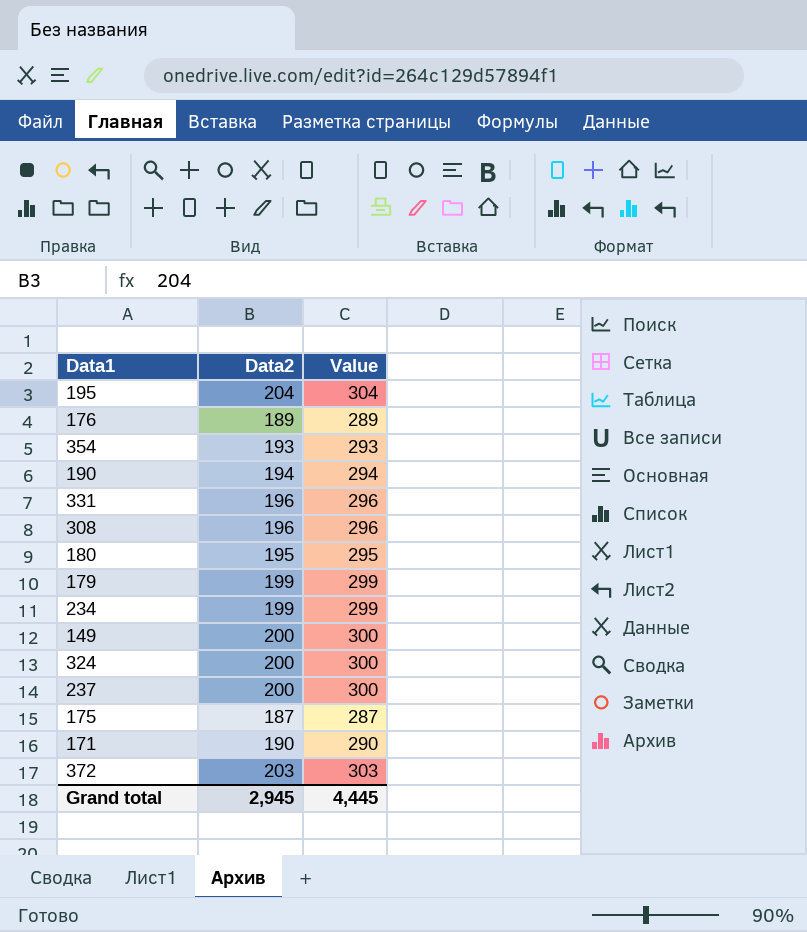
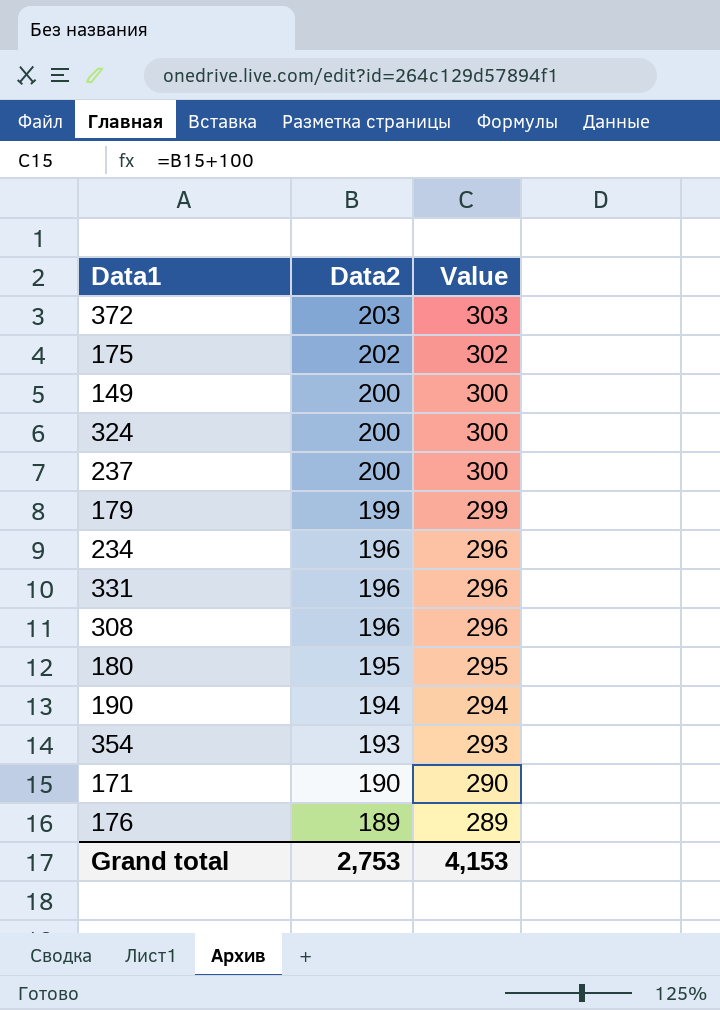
row order: none -> Data2 descending
row 195: 204 | 304 -> none
175 | Data2: 187 -> 202
175 | Value: 287 -> 302
234 | Data2: 199 -> 196
234 | Value: 299 -> 296
Grand total | Data2: 2,945 -> 2,753
Grand total | Value: 4,445 -> 4,153

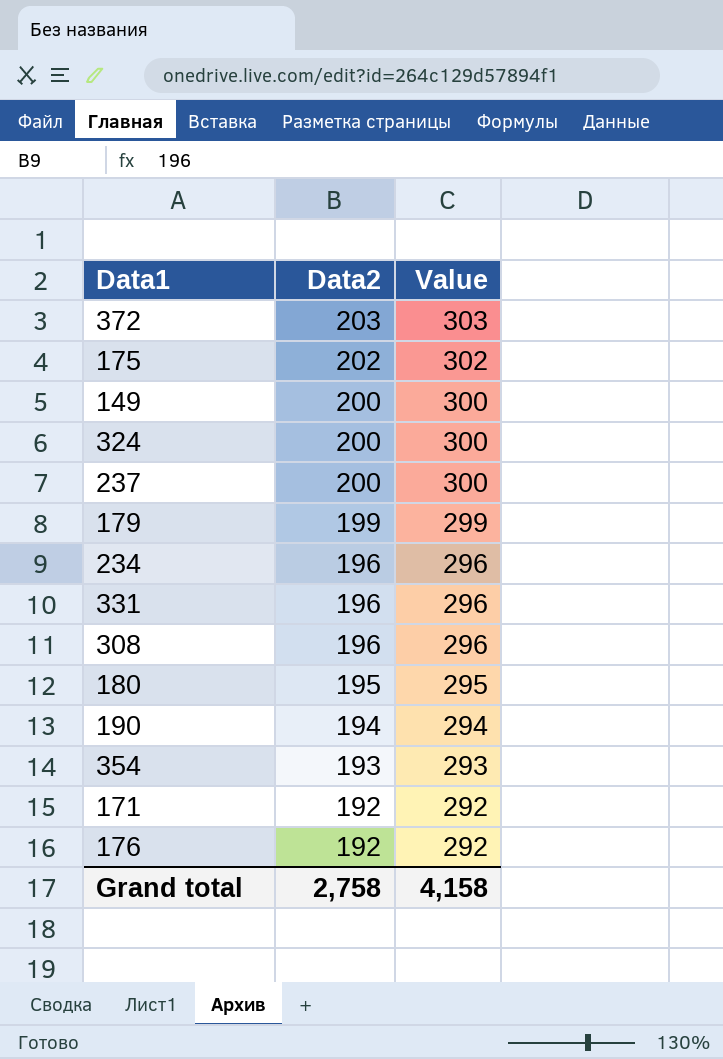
171 | Data2: 190 -> 192
171 | Value: 290 -> 292
176 | Data2: 189 -> 192
176 | Value: 289 -> 292
Grand total | Data2: 2,753 -> 2,758
Grand total | Value: 4,153 -> 4,158

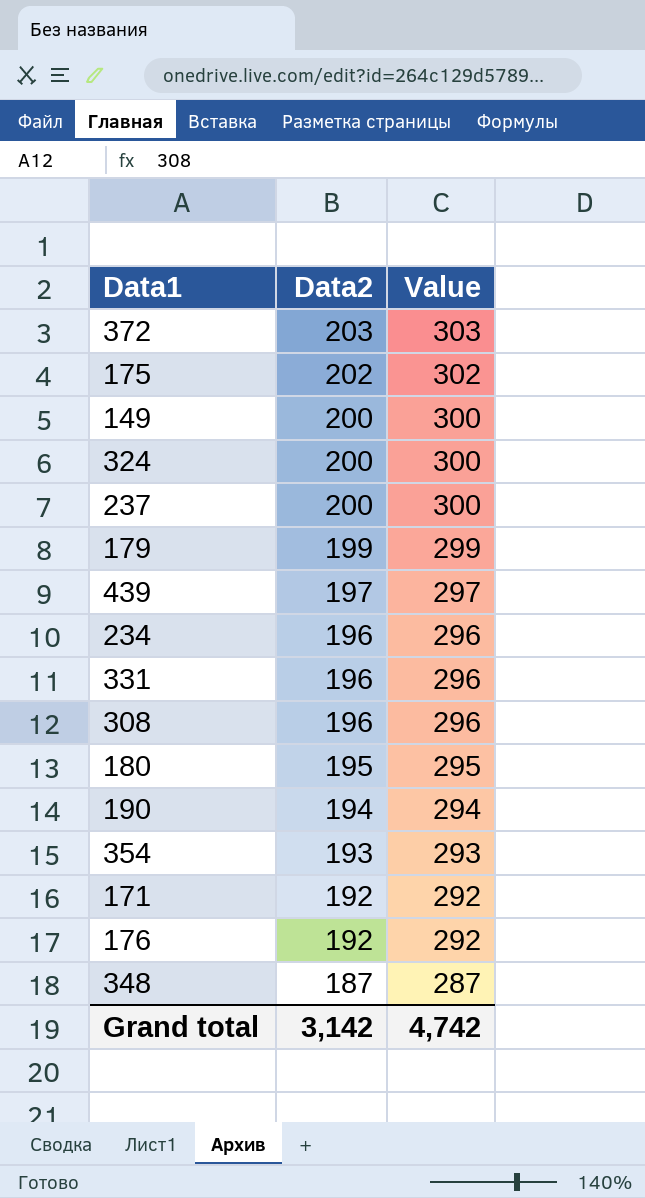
row 439: none -> 197 | 297
row 348: none -> 187 | 287
Grand total | Data2: 2,758 -> 3,142
Grand total | Value: 4,158 -> 4,742

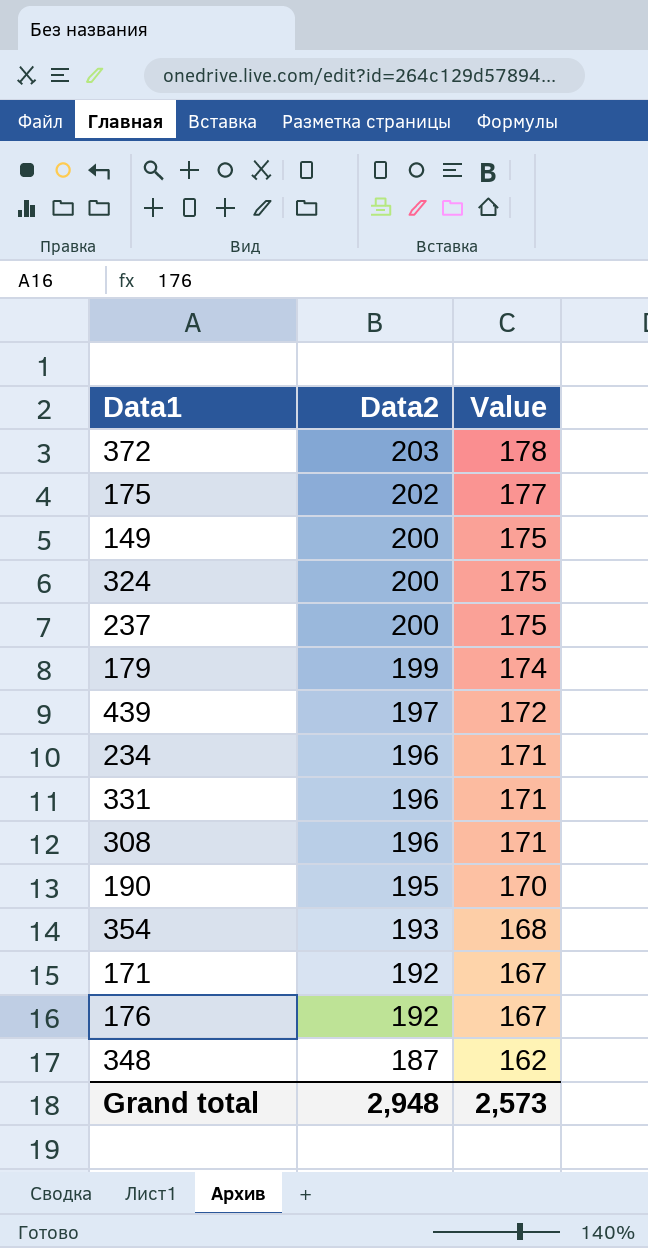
column Value | formula: [Data2] + 100 -> [Data2] - 25
row 180: 195 | 295 -> none
190 | Data2: 194 -> 195
Grand total | Data2: 3,142 -> 2,948
Grand total | Value: 4,742 -> 2,573

